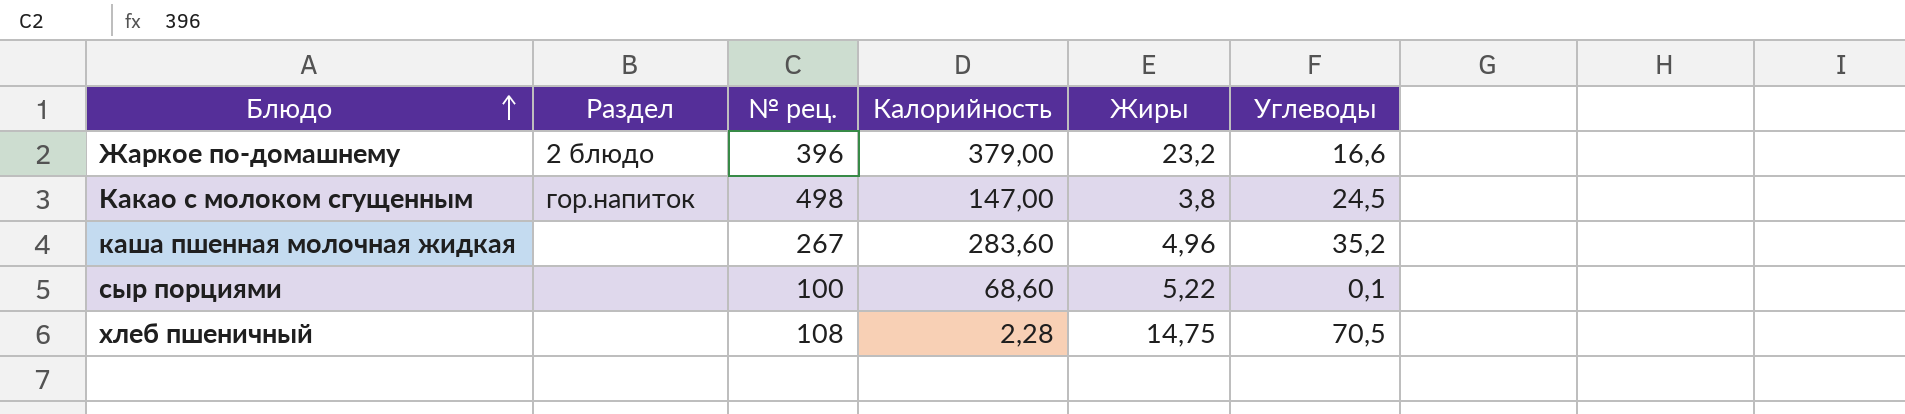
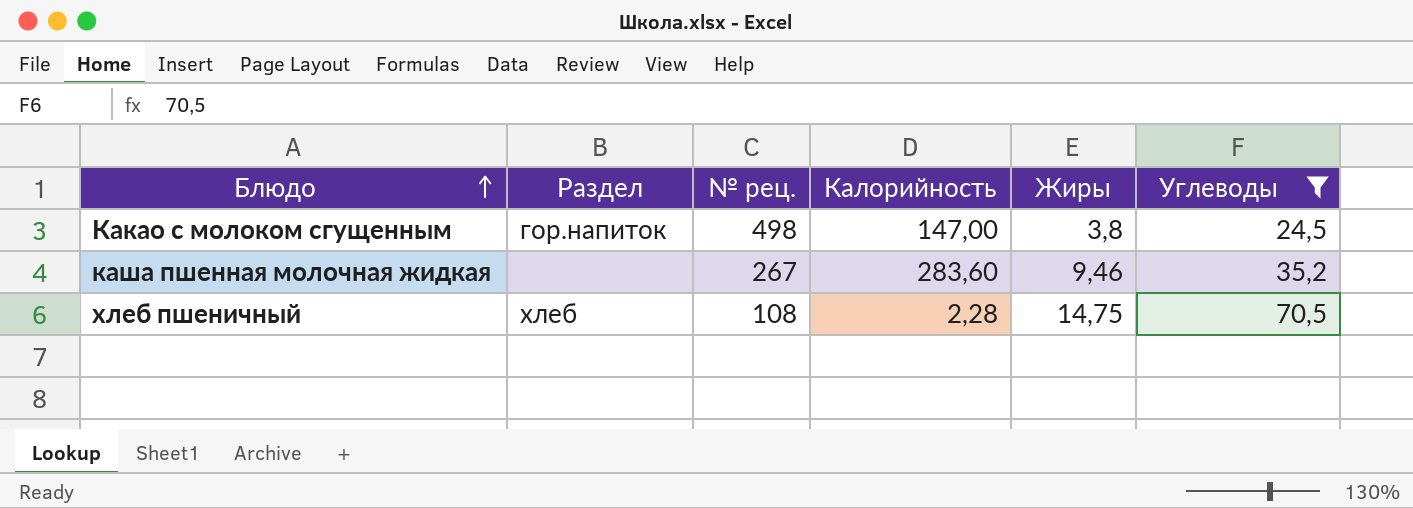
filter: none -> Углеводы >= 24,5
каша пшенная молочная жидкая | Жиры: 4,96 -> 9,46
хлеб пшеничный | Раздел: none -> хлеб

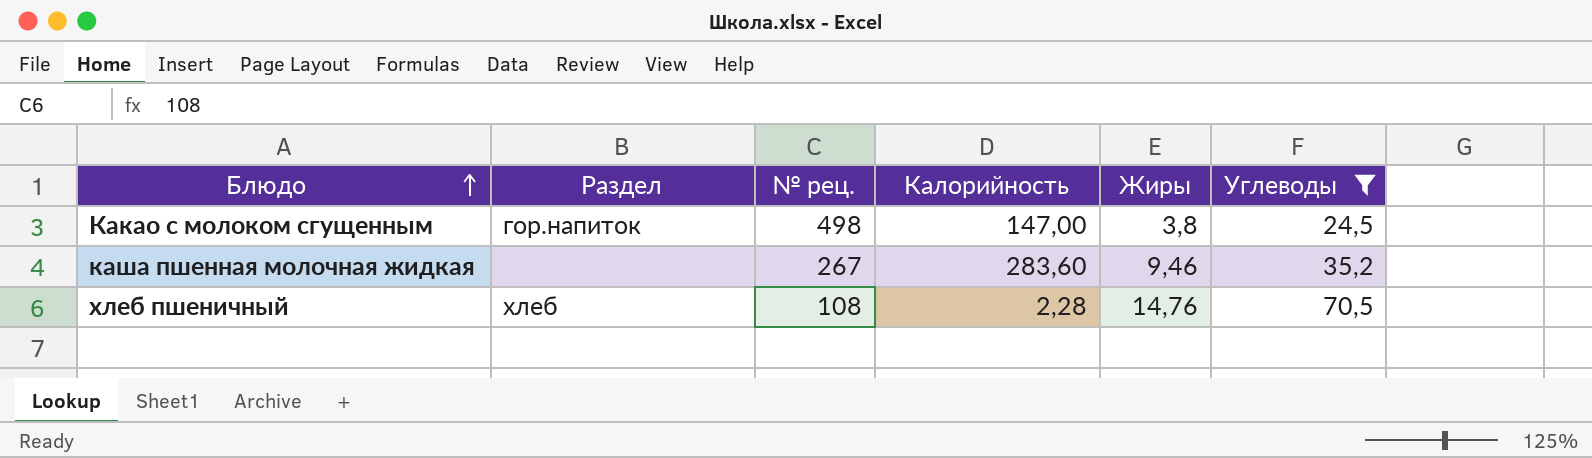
хлеб пшеничный | Жиры: 14,75 -> 14,76

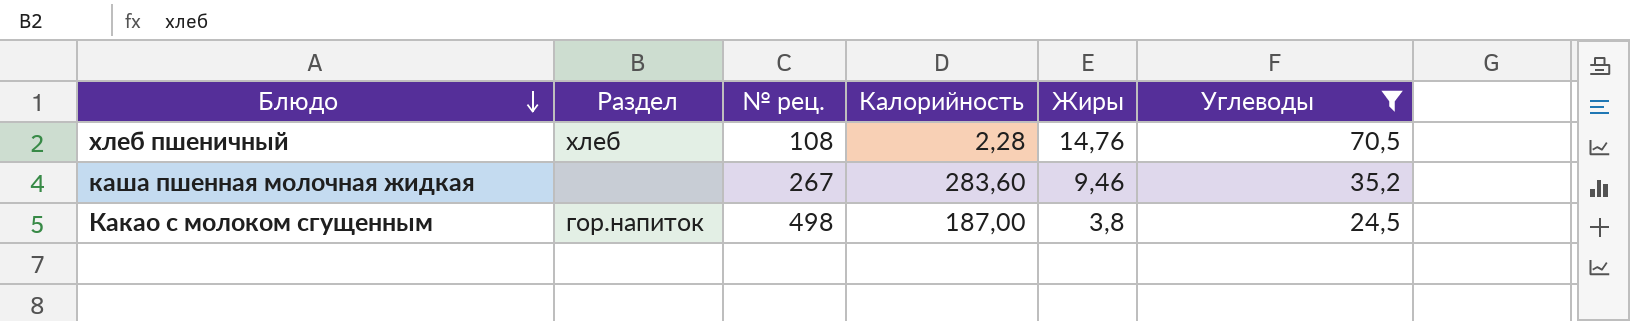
row order: Блюдо ascending -> Блюдо descending
Какао с молоком сгущенным | Калорийность: 147,00 -> 187,00

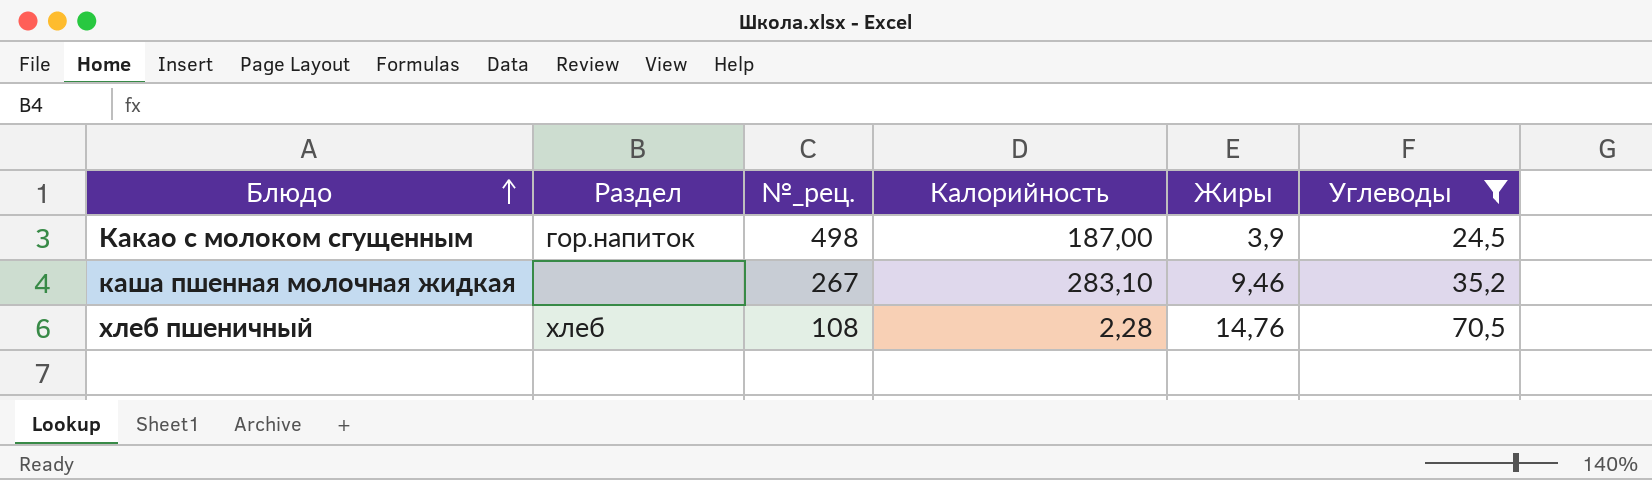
row order: Блюдо descending -> Блюдо ascending
column name: № рец. -> №_рец.
Какао с молоком сгущенным | Жиры: 3,8 -> 3,9
каша пшенная молочная жидкая | Калорийность: 283,60 -> 283,10

